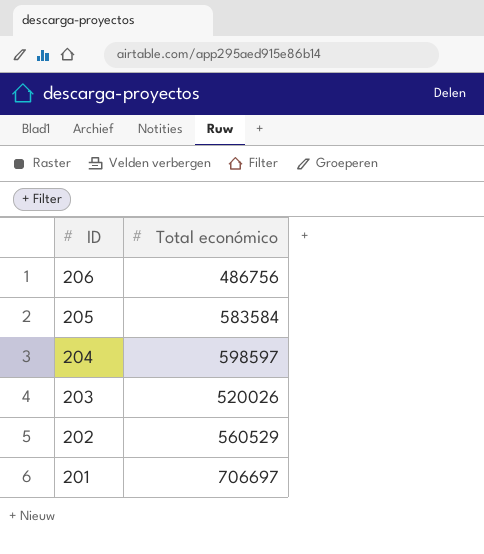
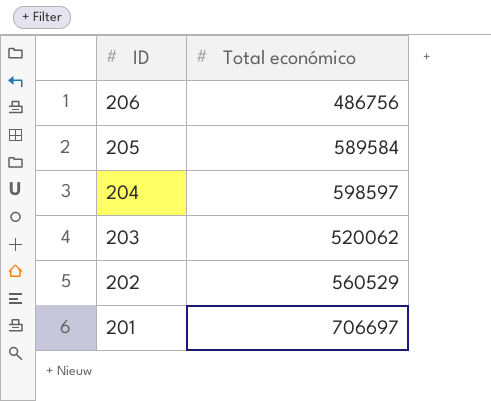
205 | Total económico: 583584 -> 589584
203 | Total económico: 520026 -> 520062

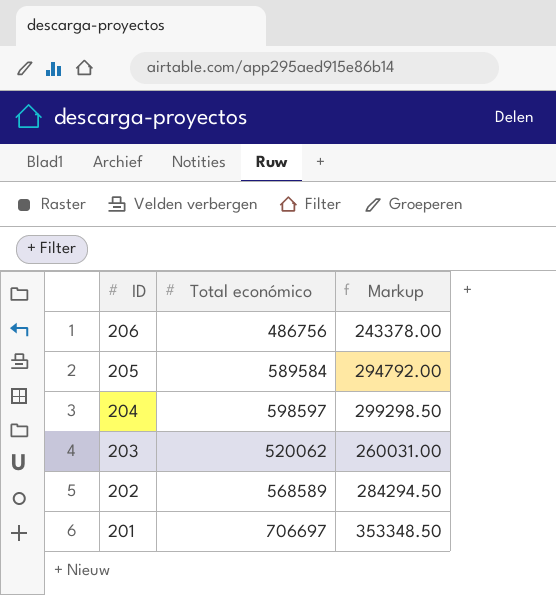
column Markup | formula: none -> [Total económico] * 0.5
202 | Total económico: 560529 -> 568589

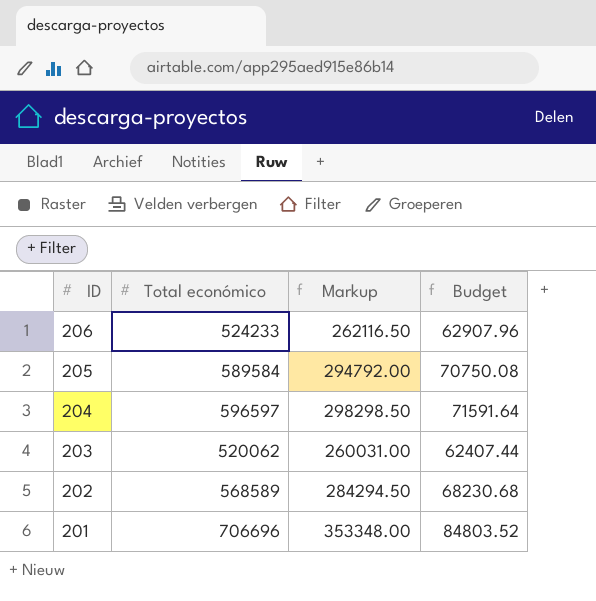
column Budget | formula: none -> [Total económico] * 0.12
206 | Total económico: 486756 -> 524233
206 | Markup: 243378.00 -> 262116.50
204 | Total económico: 598597 -> 596597
204 | Markup: 299298.50 -> 298298.50
201 | Total económico: 706697 -> 706696
201 | Markup: 353348.50 -> 353348.00

